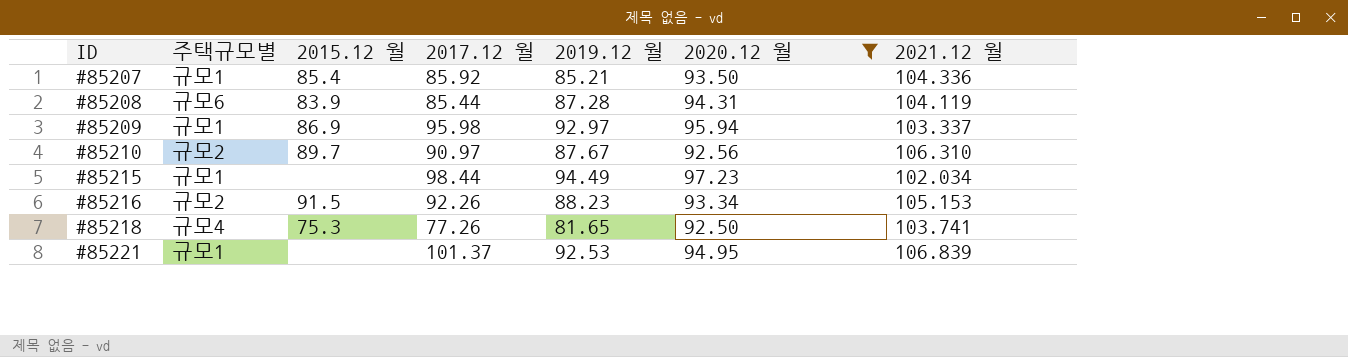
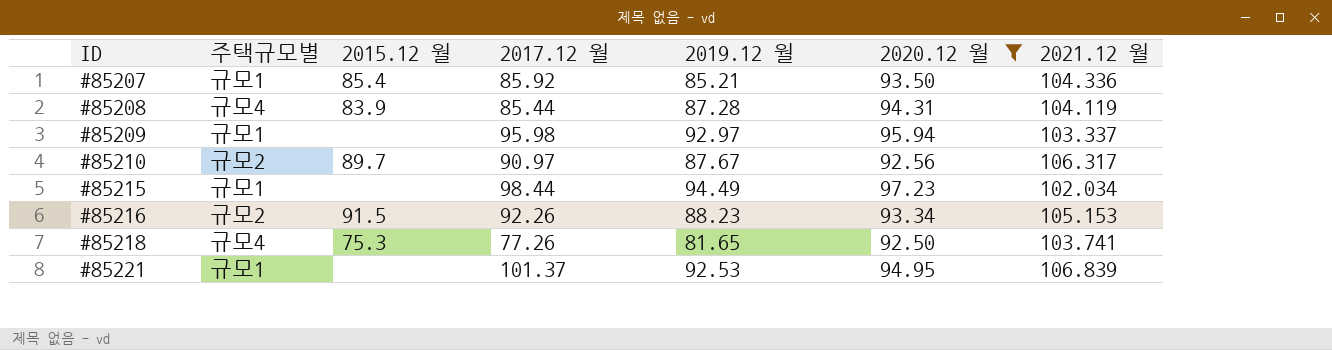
#85208 | 주택규모별: 규모6 -> 규모4
#85209 | 2015.12 월: 86.9 -> none
#85210 | 2021.12 월: 106.310 -> 106.317

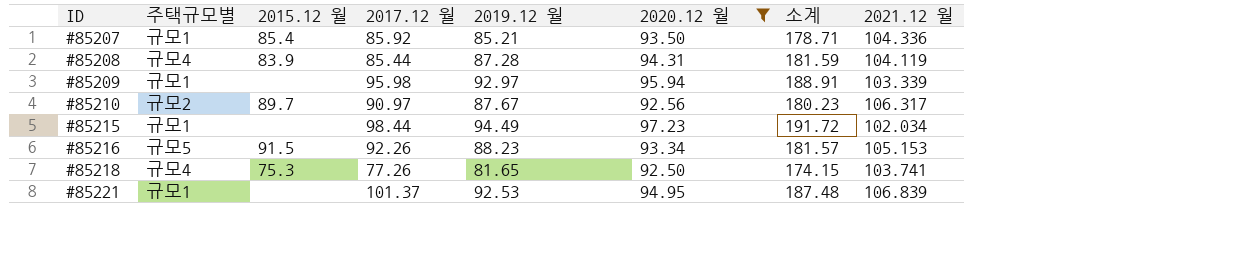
column 소계 | formula: none -> [2019.12 월] + [2020.12 월]
#85209 | 2021.12 월: 103.337 -> 103.339
#85216 | 주택규모별: 규모2 -> 규모5

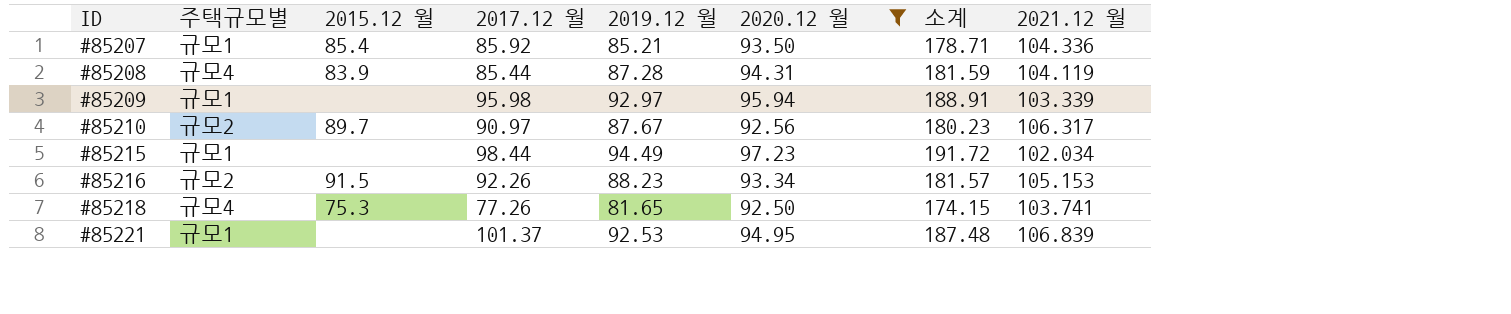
#85216 | 주택규모별: 규모5 -> 규모2

